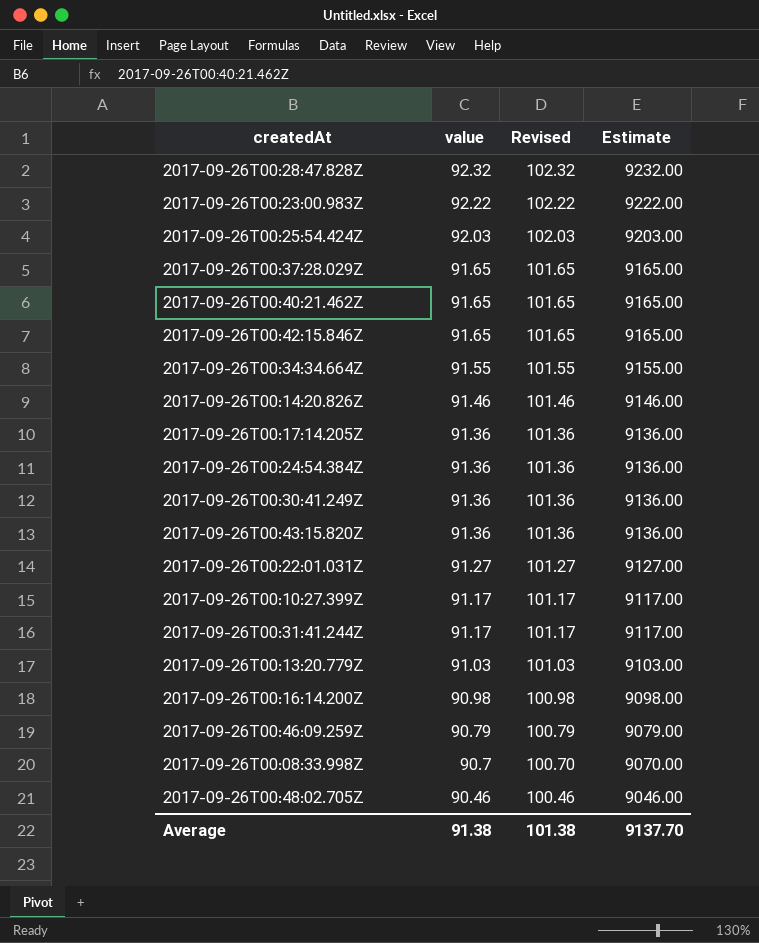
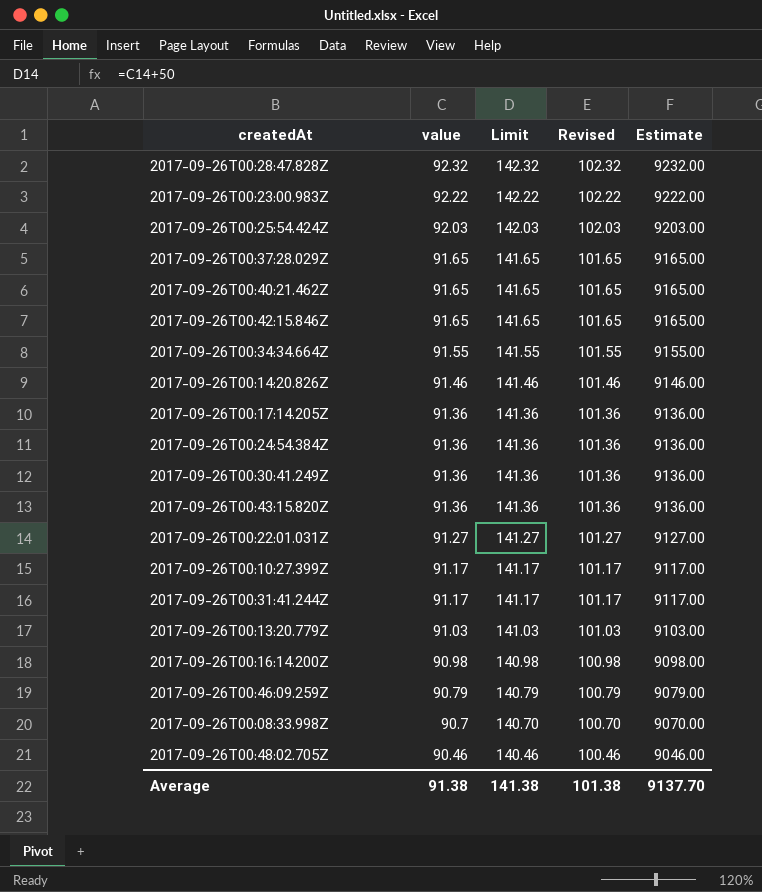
column Limit | formula: none -> [value] + 50

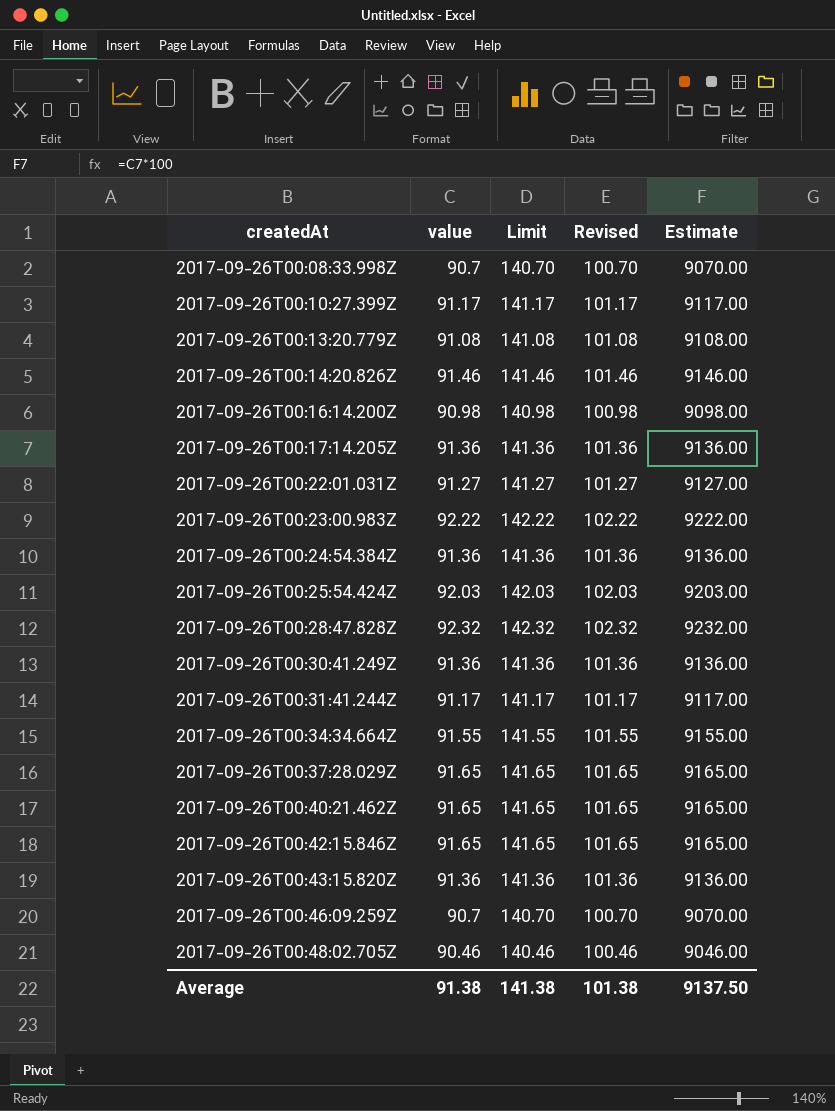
row order: value descending -> createdAt ascending
2017-09-26T00:13:20.779Z | value: 91.03 -> 91.08
2017-09-26T00:13:20.779Z | Limit: 141.03 -> 141.08
2017-09-26T00:13:20.779Z | Revised: 101.03 -> 101.08
2017-09-26T00:13:20.779Z | Estimate: 9103.00 -> 9108.00
2017-09-26T00:46:09.259Z | value: 90.79 -> 90.7
2017-09-26T00:46:09.259Z | Limit: 140.79 -> 140.70
2017-09-26T00:46:09.259Z | Revised: 100.79 -> 100.70
2017-09-26T00:46:09.259Z | Estimate: 9079.00 -> 9070.00
Average | Estimate: 9137.70 -> 9137.50

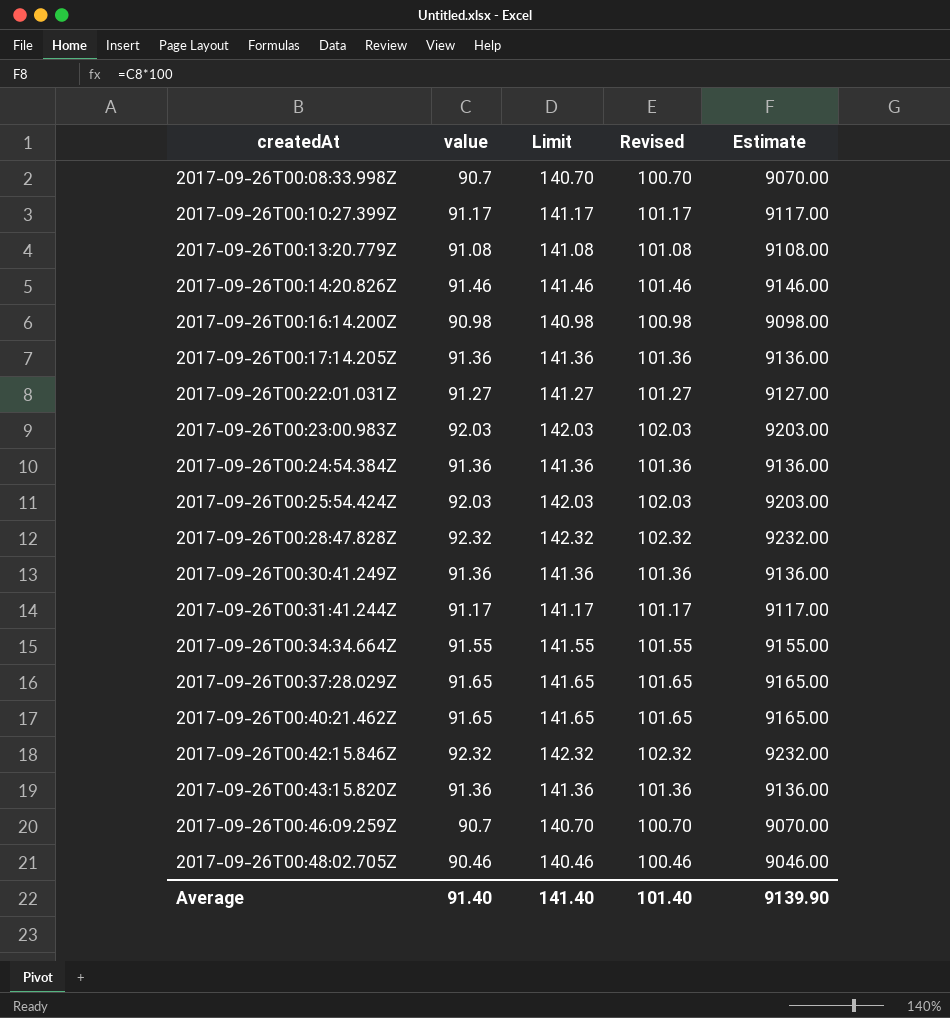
2017-09-26T00:23:00.983Z | value: 92.22 -> 92.03
2017-09-26T00:23:00.983Z | Limit: 142.22 -> 142.03
2017-09-26T00:23:00.983Z | Revised: 102.22 -> 102.03
2017-09-26T00:23:00.983Z | Estimate: 9222.00 -> 9203.00
2017-09-26T00:42:15.846Z | value: 91.65 -> 92.32
2017-09-26T00:42:15.846Z | Limit: 141.65 -> 142.32
2017-09-26T00:42:15.846Z | Revised: 101.65 -> 102.32
2017-09-26T00:42:15.846Z | Estimate: 9165.00 -> 9232.00
Average | value: 91.38 -> 91.40
Average | Limit: 141.38 -> 141.40
Average | Revised: 101.38 -> 101.40
Average | Estimate: 9137.50 -> 9139.90

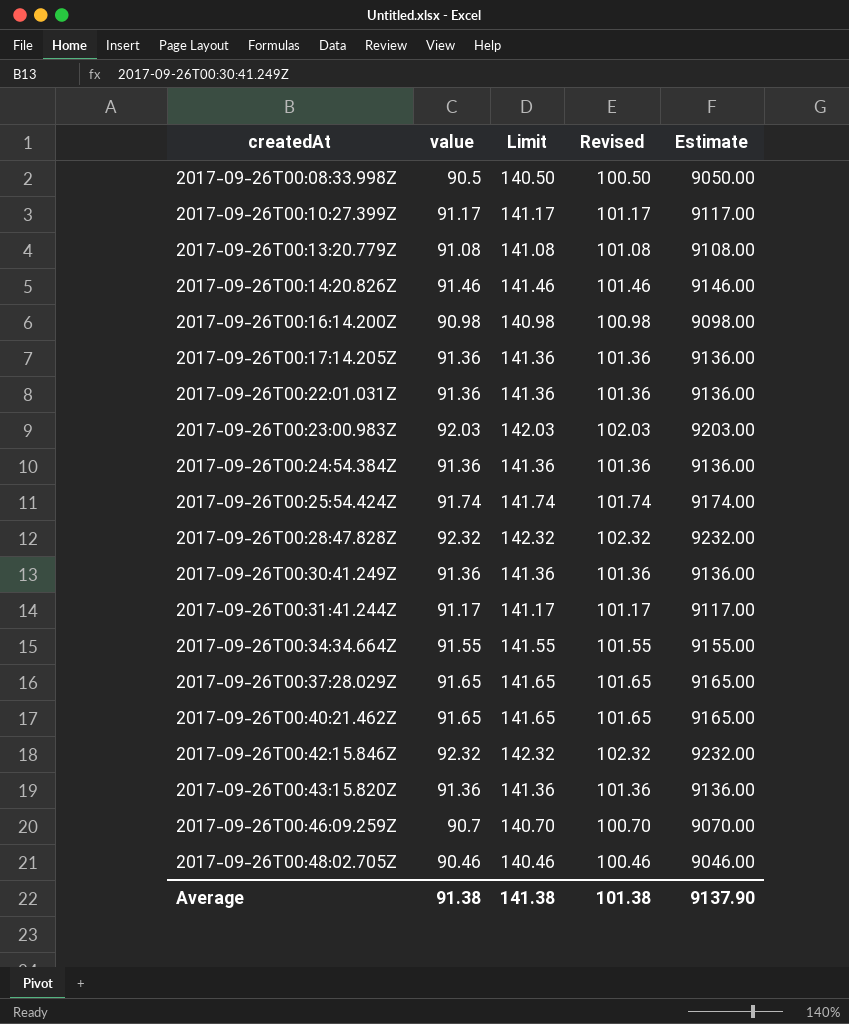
2017-09-26T00:08:33.998Z | value: 90.7 -> 90.5
2017-09-26T00:08:33.998Z | Limit: 140.70 -> 140.50
2017-09-26T00:08:33.998Z | Revised: 100.70 -> 100.50
2017-09-26T00:08:33.998Z | Estimate: 9070.00 -> 9050.00
2017-09-26T00:22:01.031Z | value: 91.27 -> 91.36
2017-09-26T00:22:01.031Z | Limit: 141.27 -> 141.36
2017-09-26T00:22:01.031Z | Revised: 101.27 -> 101.36
2017-09-26T00:22:01.031Z | Estimate: 9127.00 -> 9136.00
2017-09-26T00:25:54.424Z | value: 92.03 -> 91.74
2017-09-26T00:25:54.424Z | Limit: 142.03 -> 141.74
2017-09-26T00:25:54.424Z | Revised: 102.03 -> 101.74
2017-09-26T00:25:54.424Z | Estimate: 9203.00 -> 9174.00
Average | value: 91.40 -> 91.38
Average | Limit: 141.40 -> 141.38
Average | Revised: 101.40 -> 101.38
Average | Estimate: 9139.90 -> 9137.90

